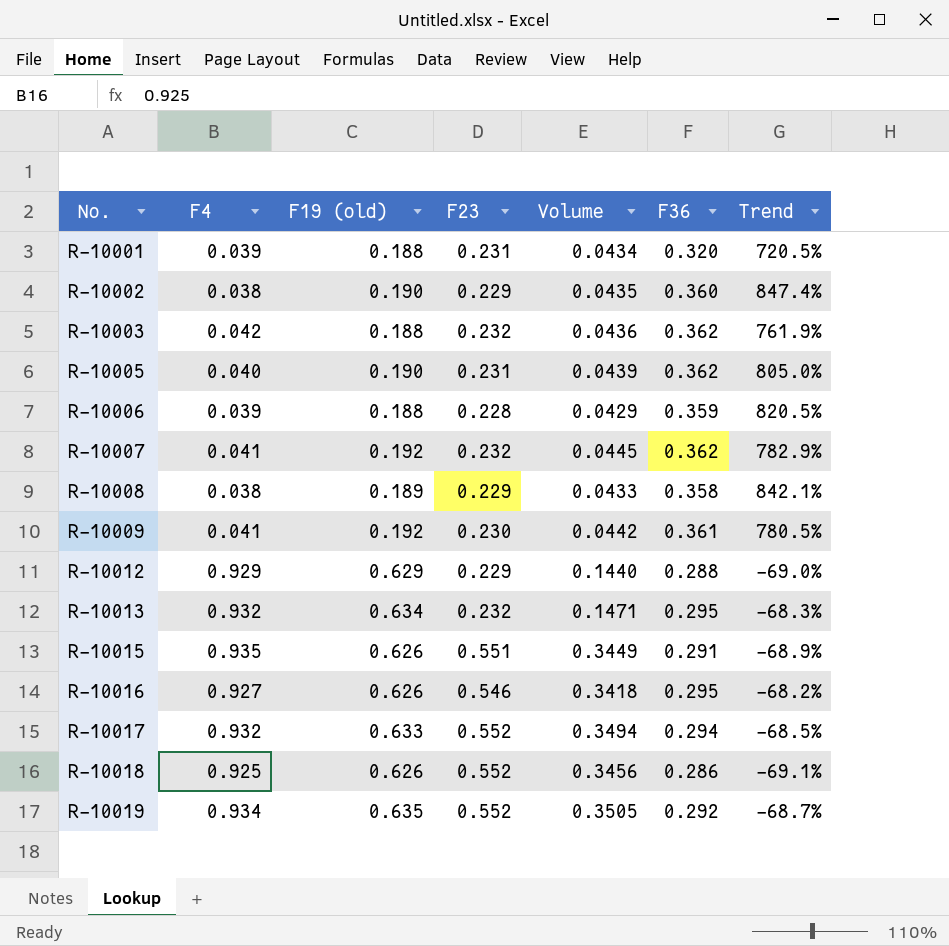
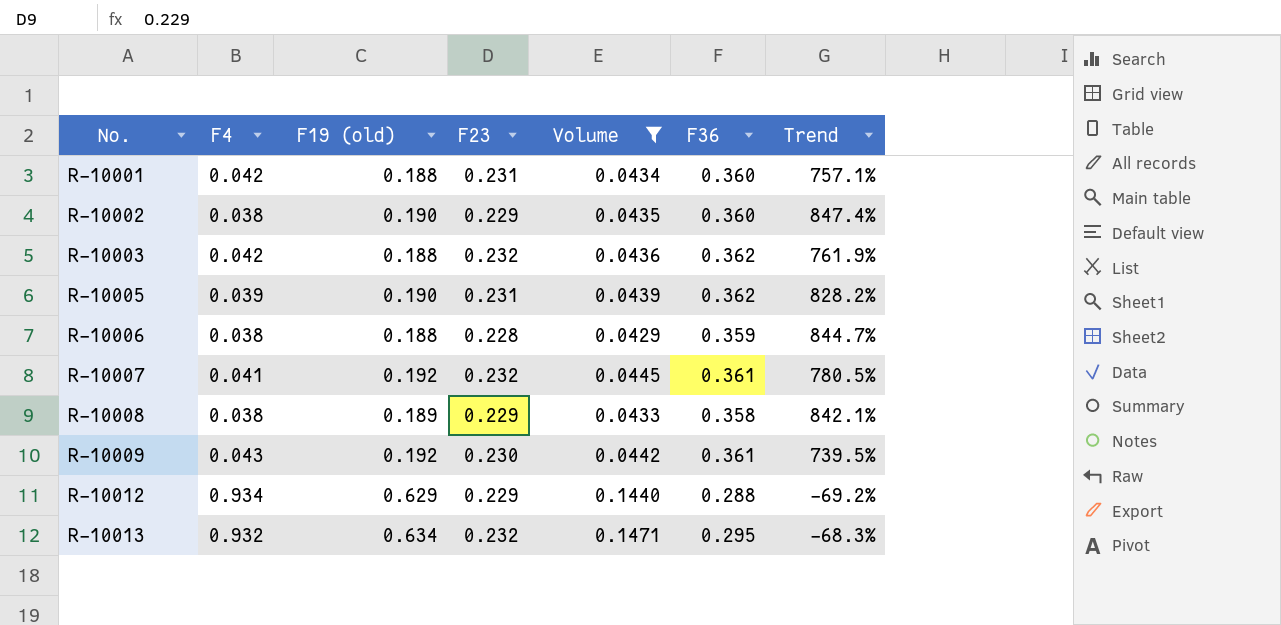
filter: none -> Volume <= 0.1471
R-10001 | F4: 0.039 -> 0.042
R-10001 | F36: 0.320 -> 0.360
R-10001 | Trend: 720.5% -> 757.1%
R-10005 | F4: 0.040 -> 0.039
R-10005 | Trend: 805.0% -> 828.2%
R-10006 | F4: 0.039 -> 0.038
R-10006 | Trend: 820.5% -> 844.7%
R-10007 | F36: 0.362 -> 0.361
R-10007 | Trend: 782.9% -> 780.5%
R-10009 | F4: 0.041 -> 0.043
R-10009 | Trend: 780.5% -> 739.5%
R-10012 | F4: 0.929 -> 0.934
R-10012 | Trend: -69.0% -> -69.2%

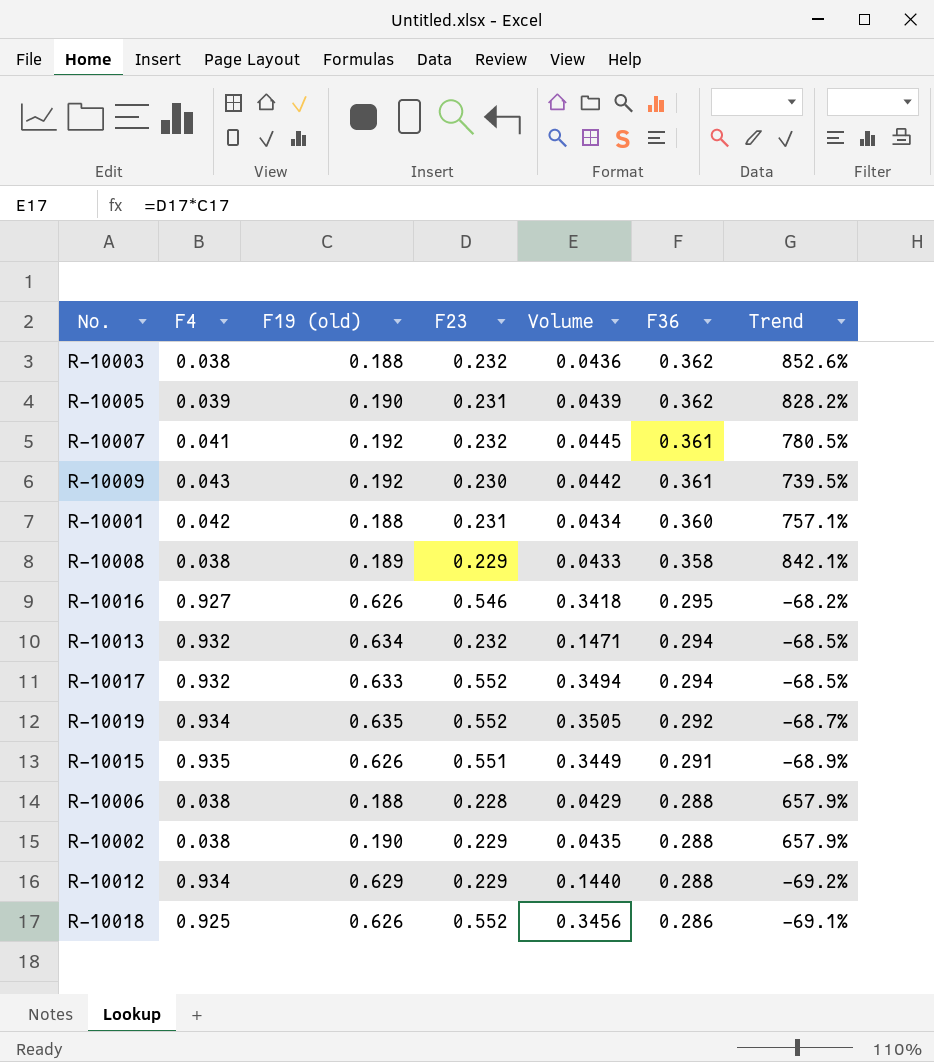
filter: Volume <= 0.1471 -> none
row order: No. ascending -> F36 descending
R-10003 | F4: 0.042 -> 0.038
R-10003 | Trend: 761.9% -> 852.6%
R-10013 | F36: 0.295 -> 0.294
R-10013 | Trend: -68.3% -> -68.5%
R-10006 | F36: 0.359 -> 0.288
R-10006 | Trend: 844.7% -> 657.9%
R-10002 | F36: 0.360 -> 0.288
R-10002 | Trend: 847.4% -> 657.9%

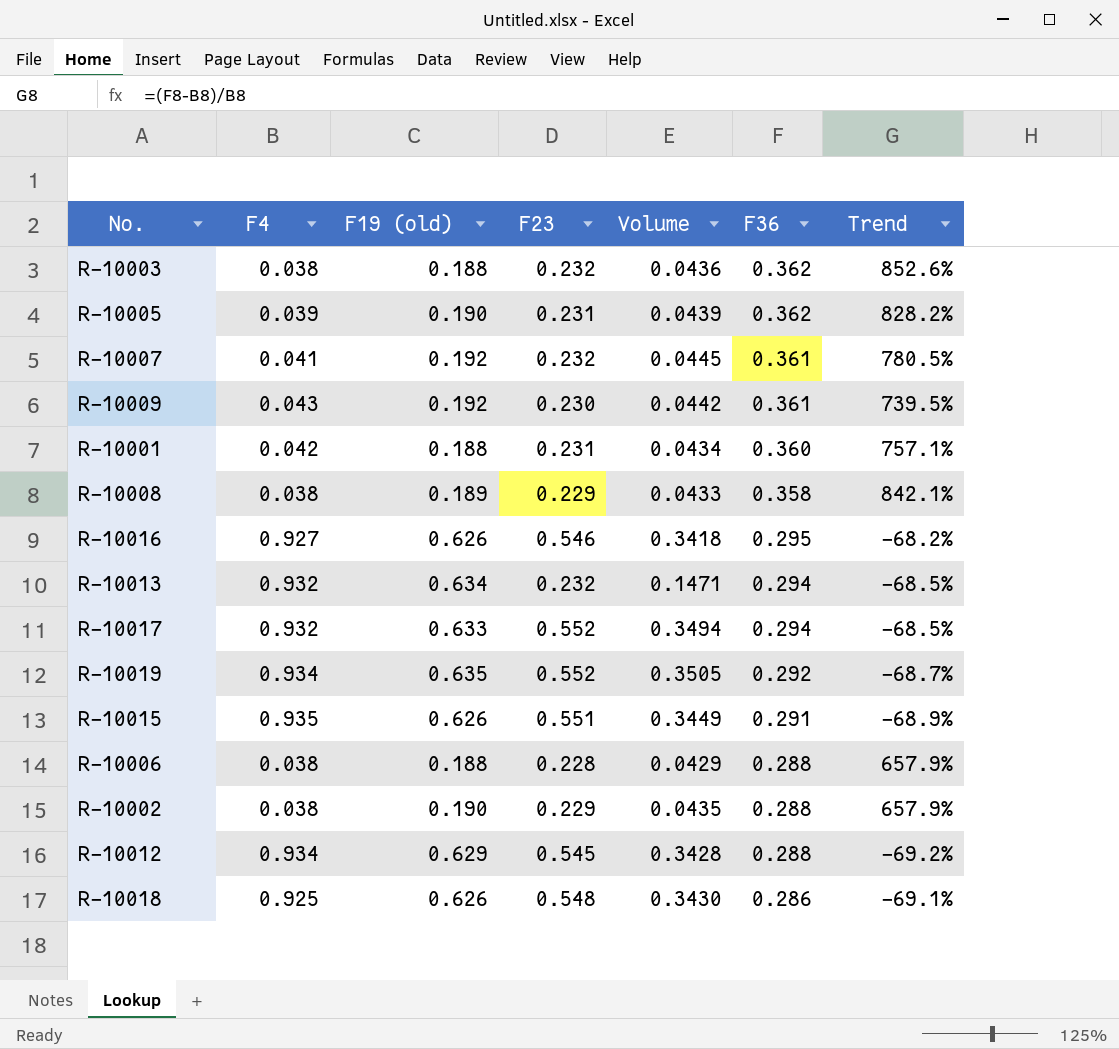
R-10012 | F23: 0.229 -> 0.545
R-10012 | Volume: 0.1440 -> 0.3428
R-10018 | F23: 0.552 -> 0.548
R-10018 | Volume: 0.3456 -> 0.3430

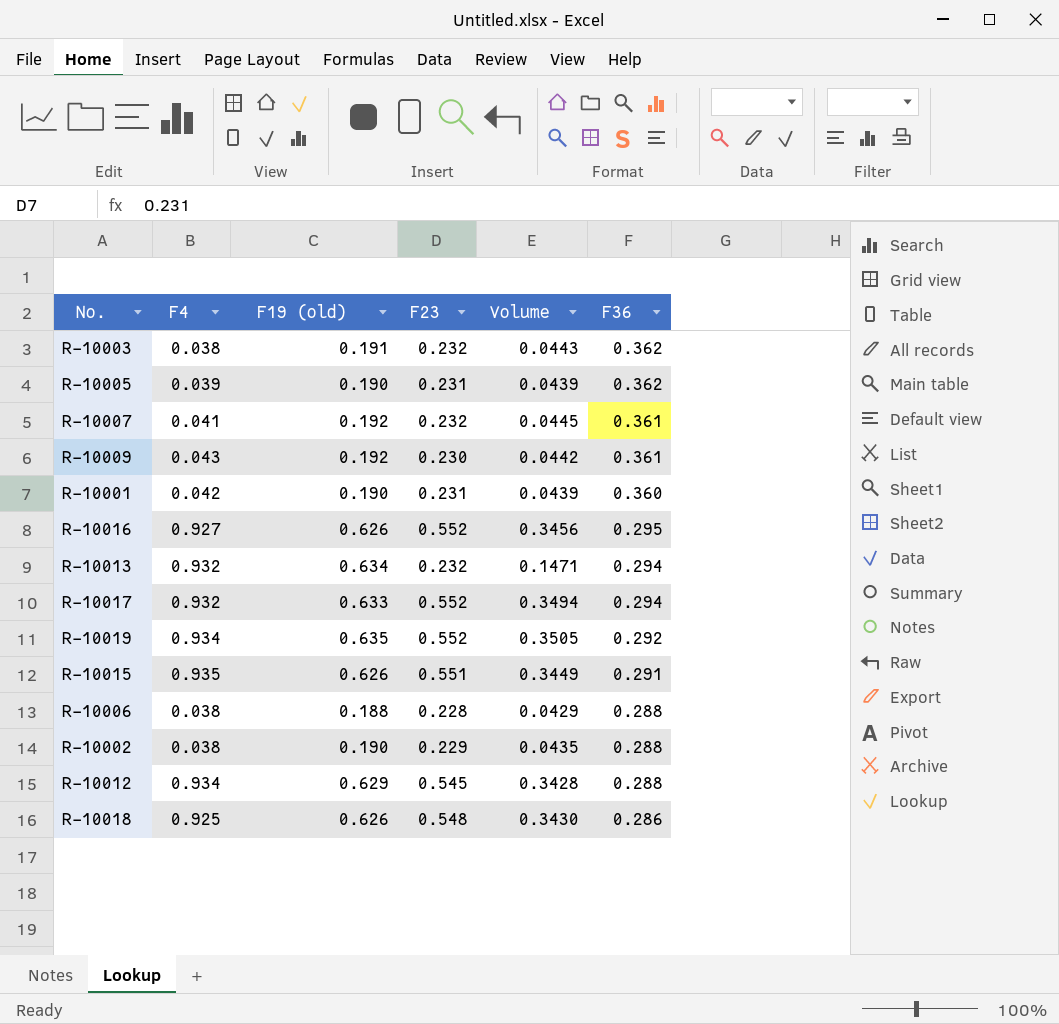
column Trend | formula: ([F36] - [F4]) / [F4] -> none
row R-10008: 0.038 | 0.189 | 0.229 | 0.0433 | 0.358 | 842.1% -> none
R-10003 | F19 (old): 0.188 -> 0.191
R-10003 | Volume: 0.0436 -> 0.0443
R-10001 | F19 (old): 0.188 -> 0.190
R-10001 | Volume: 0.0434 -> 0.0439
R-10016 | F23: 0.546 -> 0.552
R-10016 | Volume: 0.3418 -> 0.3456

